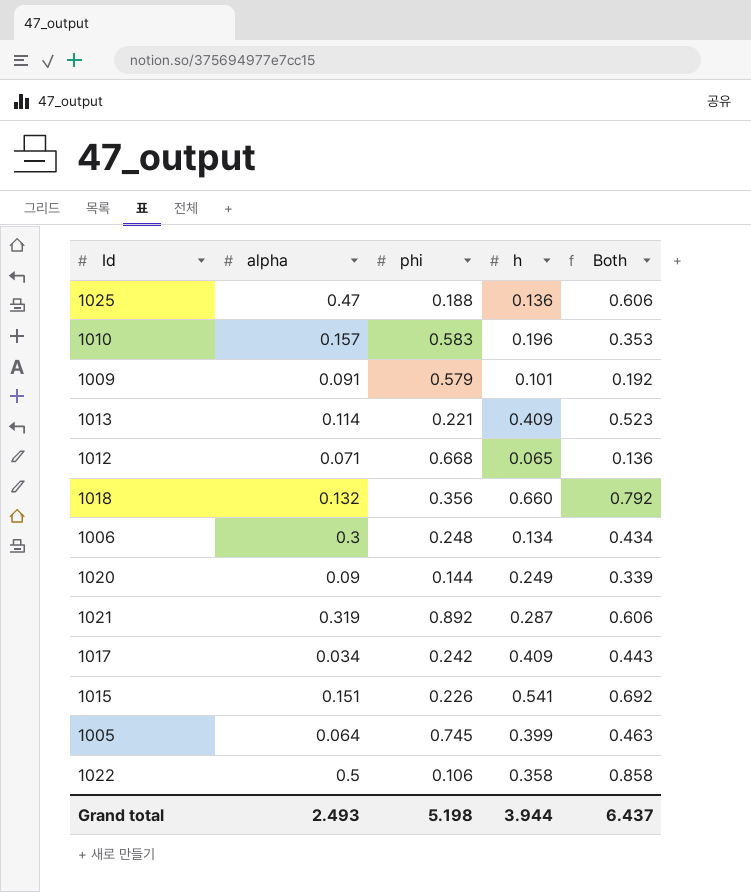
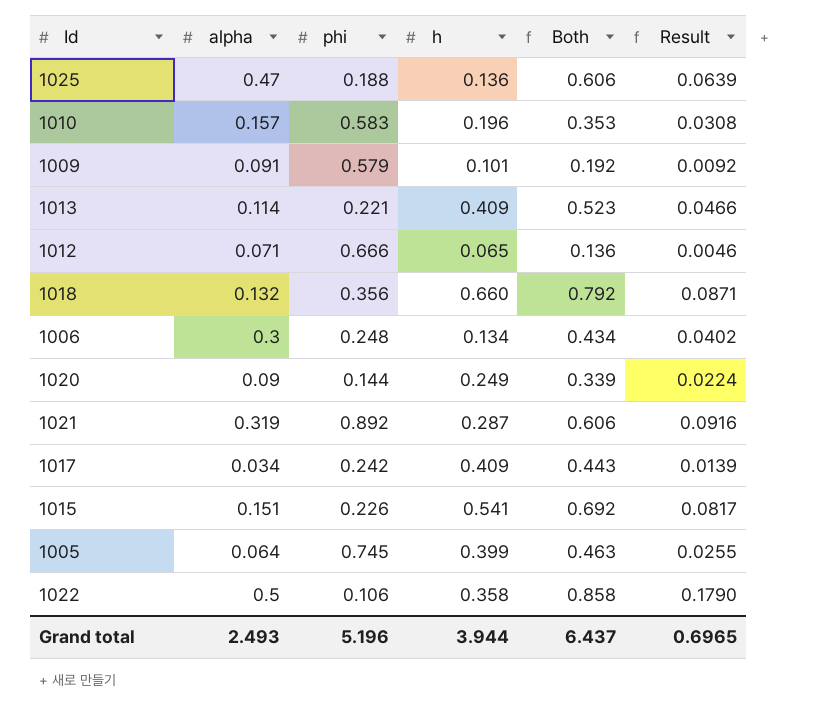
column Result | formula: none -> [alpha] * [h]
1012 | phi: 0.668 -> 0.666
Grand total | phi: 5.198 -> 5.196

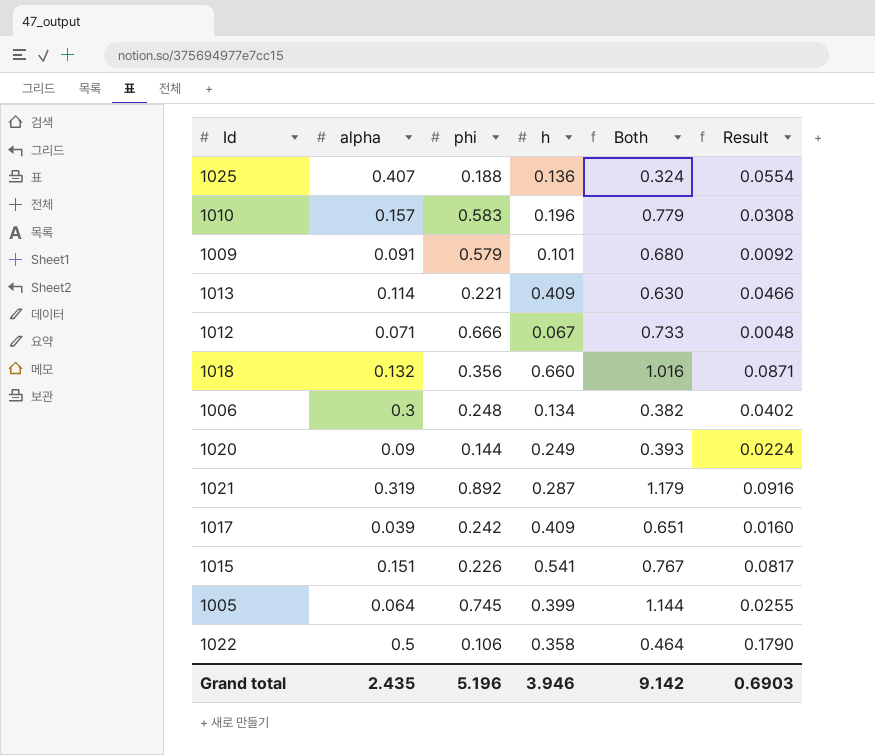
column Both | formula: [alpha] + [h] -> [phi] + [h]
1025 | alpha: 0.47 -> 0.407
1025 | Result: 0.0639 -> 0.0554
1012 | h: 0.065 -> 0.067
1012 | Result: 0.0046 -> 0.0048
1017 | alpha: 0.034 -> 0.039
1017 | Result: 0.0139 -> 0.0160
Grand total | alpha: 2.493 -> 2.435
Grand total | h: 3.944 -> 3.946
Grand total | Both: 6.437 -> 9.142
Grand total | Result: 0.6965 -> 0.6903

